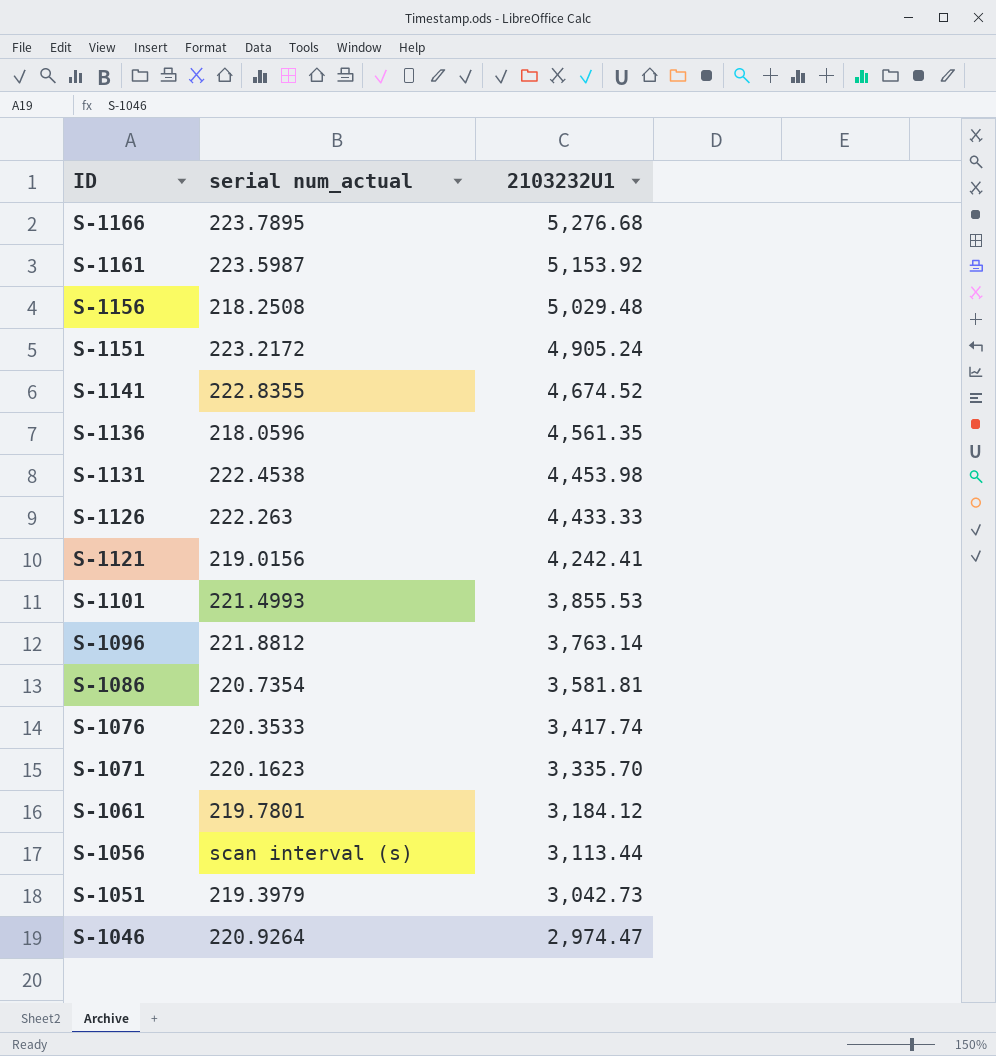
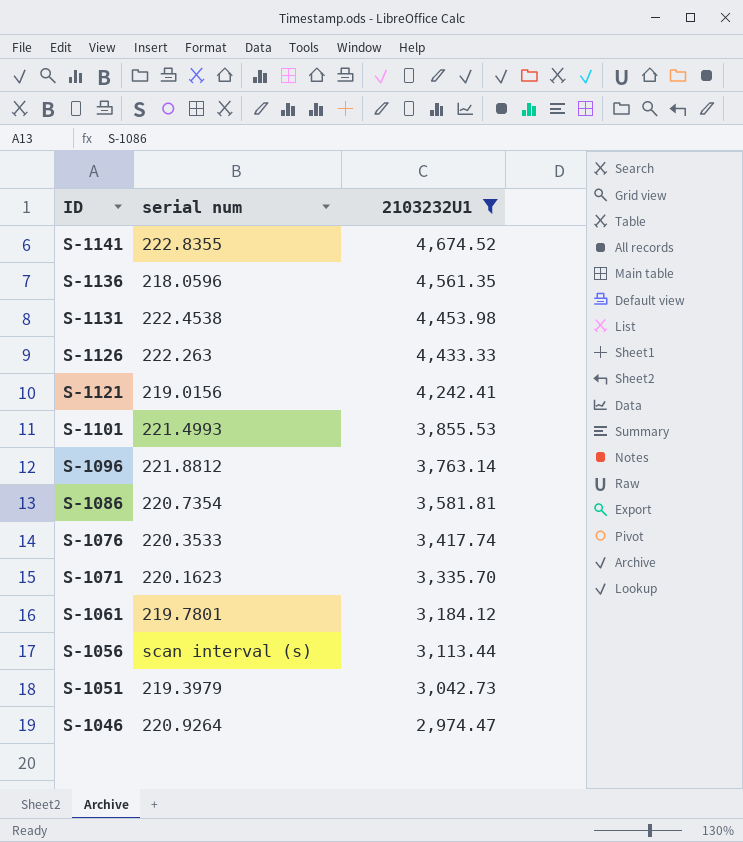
filter: none -> 2103232U1 <= 4,674.52
column name: serial num_actual -> serial num

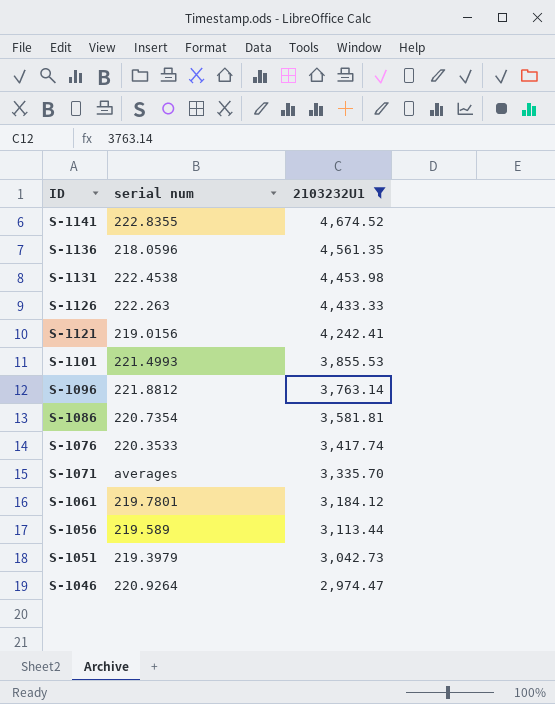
S-1071 | serial num: 220.1623 -> averages
S-1056 | serial num: scan interval (s) -> 219.589

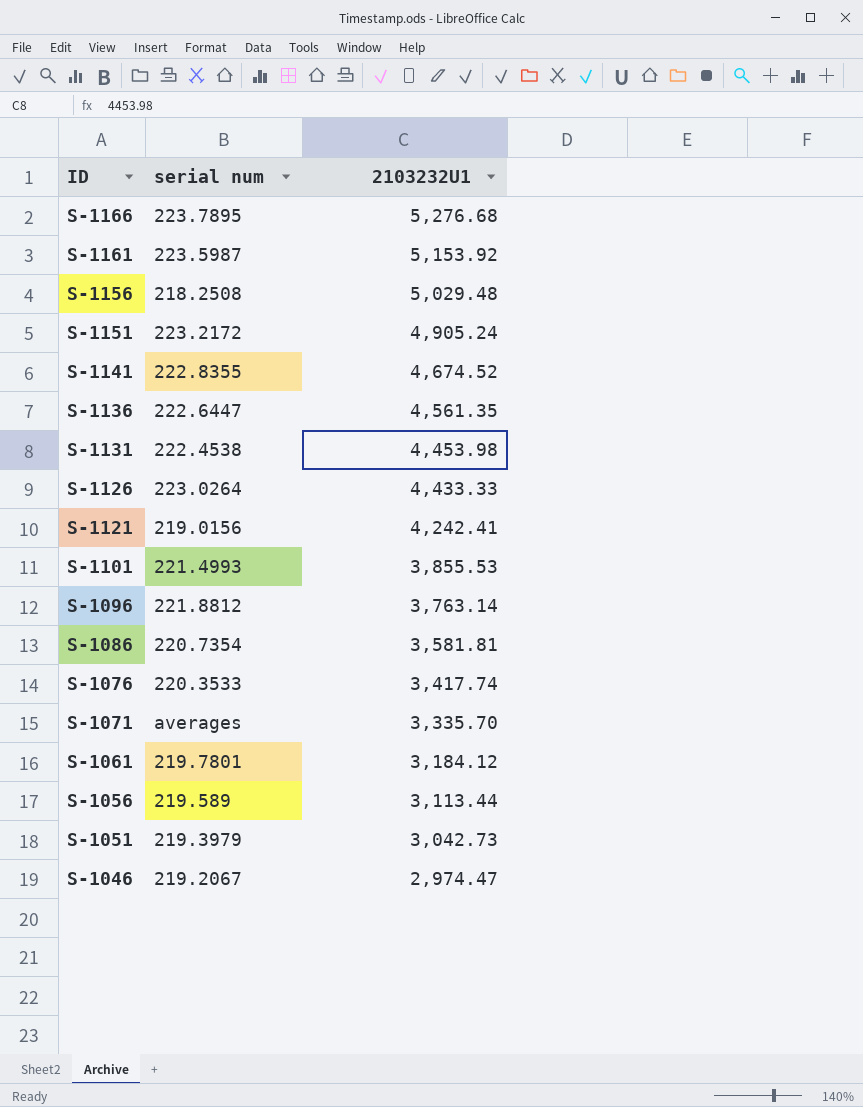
filter: 2103232U1 <= 4,674.52 -> none
S-1136 | serial num: 218.0596 -> 222.6447
S-1126 | serial num: 222.263 -> 223.0264
S-1046 | serial num: 220.9264 -> 219.2067

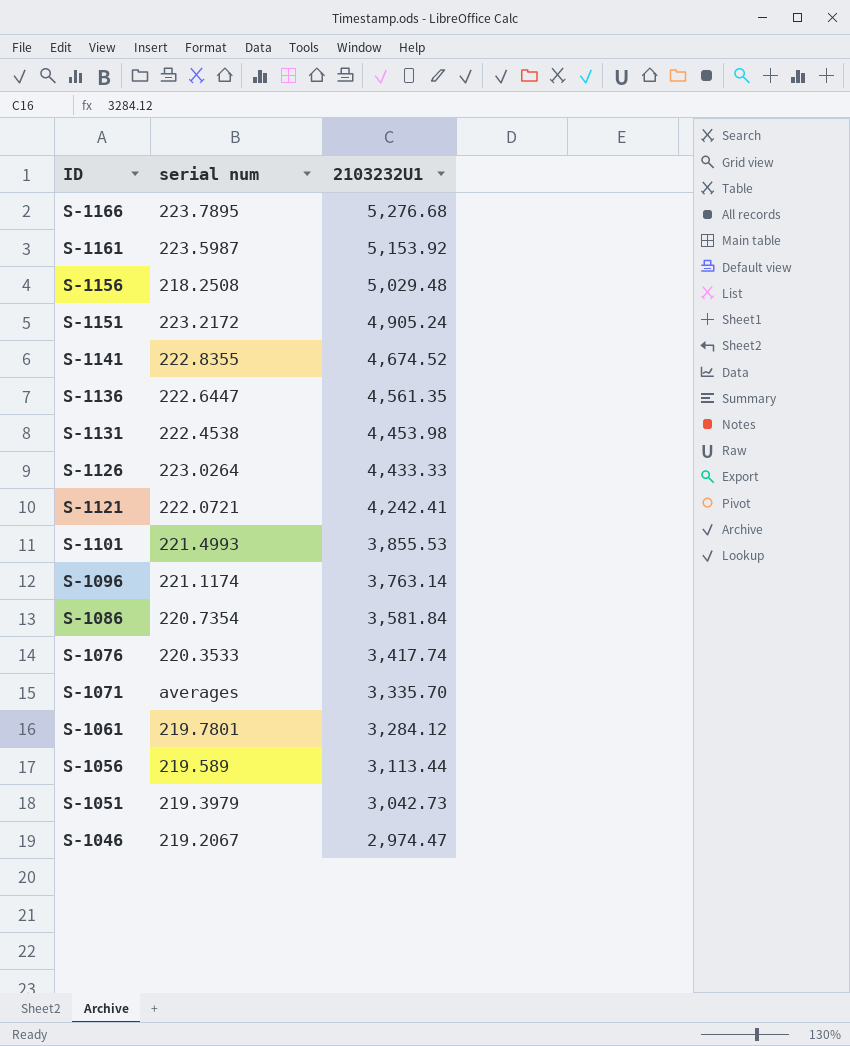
S-1121 | serial num: 219.0156 -> 222.0721
S-1096 | serial num: 221.8812 -> 221.1174
S-1086 | 2103232U1: 3,581.81 -> 3,581.84
S-1061 | 2103232U1: 3,184.12 -> 3,284.12

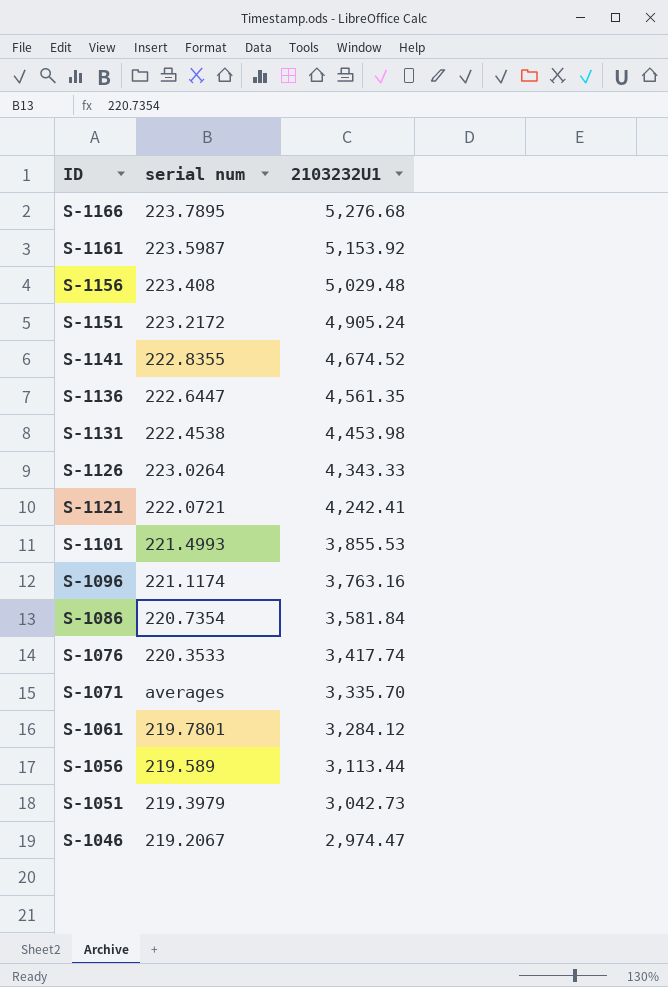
S-1156 | serial num: 218.2508 -> 223.408
S-1126 | 2103232U1: 4,433.33 -> 4,343.33
S-1096 | 2103232U1: 3,763.14 -> 3,763.16

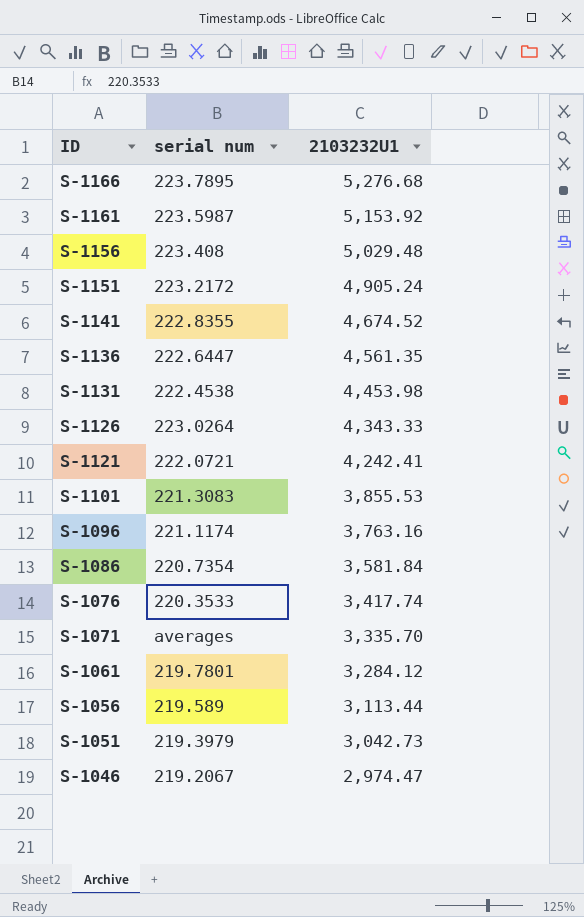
S-1101 | serial num: 221.4993 -> 221.3083

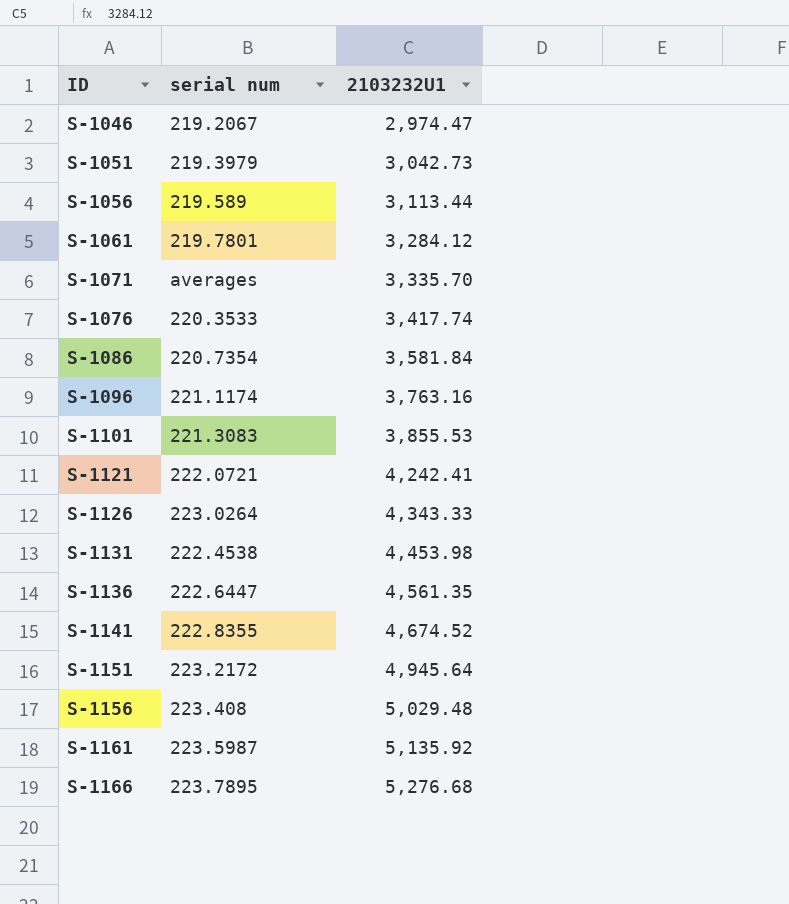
row order: ID descending -> ID ascending
S-1151 | 2103232U1: 4,905.24 -> 4,945.64
S-1161 | 2103232U1: 5,153.92 -> 5,135.92

